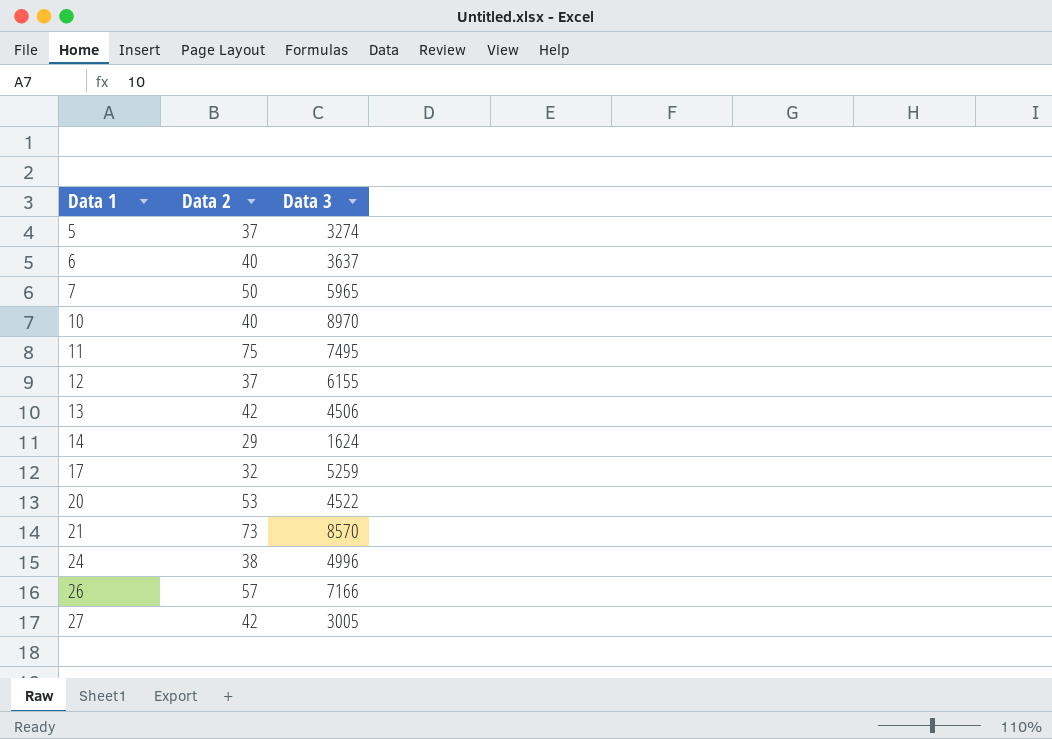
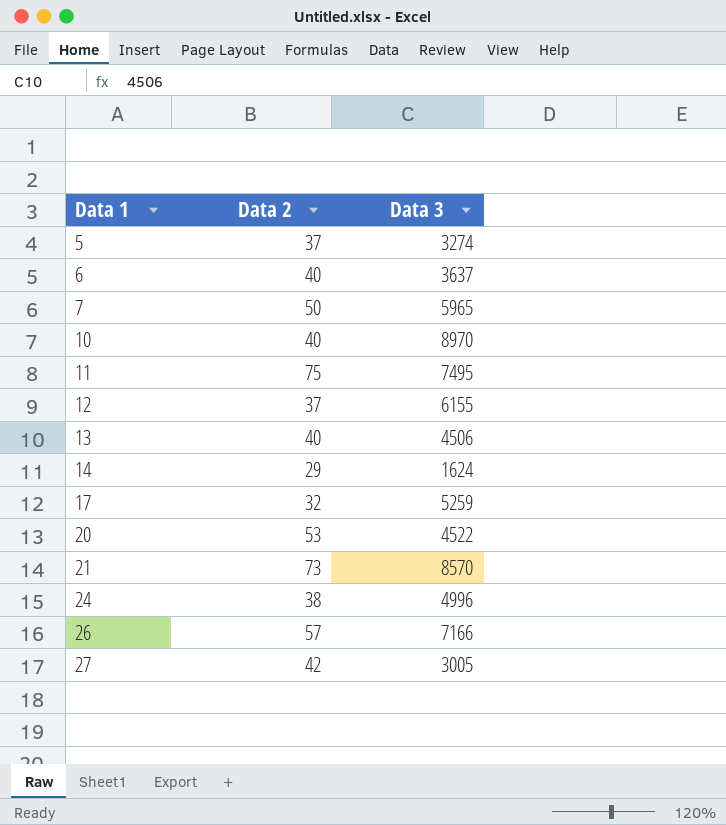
13 | Data 2: 42 -> 40

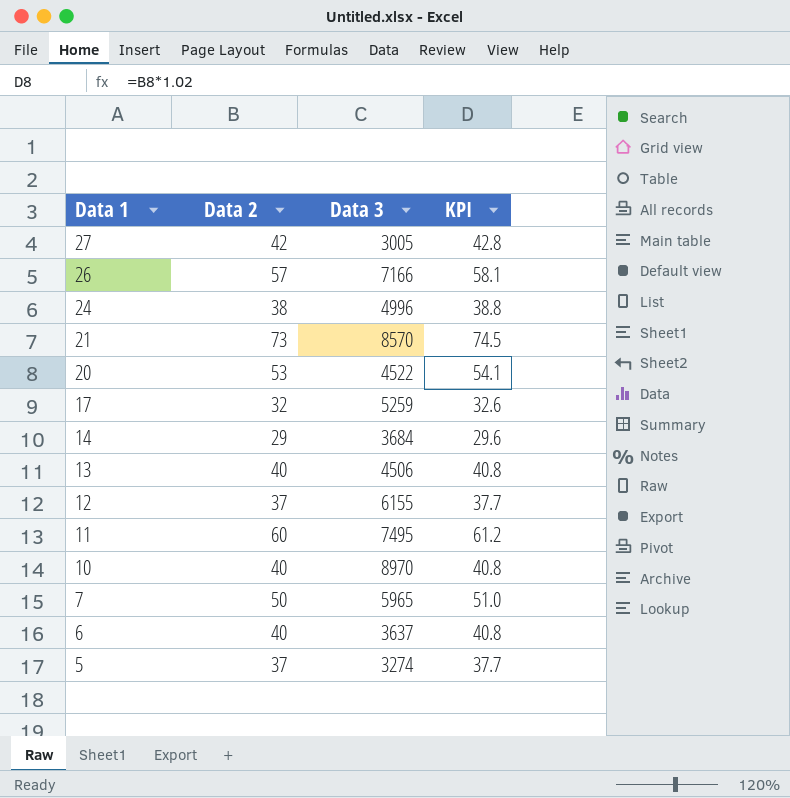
row order: Data 1 ascending -> Data 1 descending
column KPI | formula: none -> [Data 2] * 1.02
14 | Data 3: 1624 -> 3684
11 | Data 2: 75 -> 60

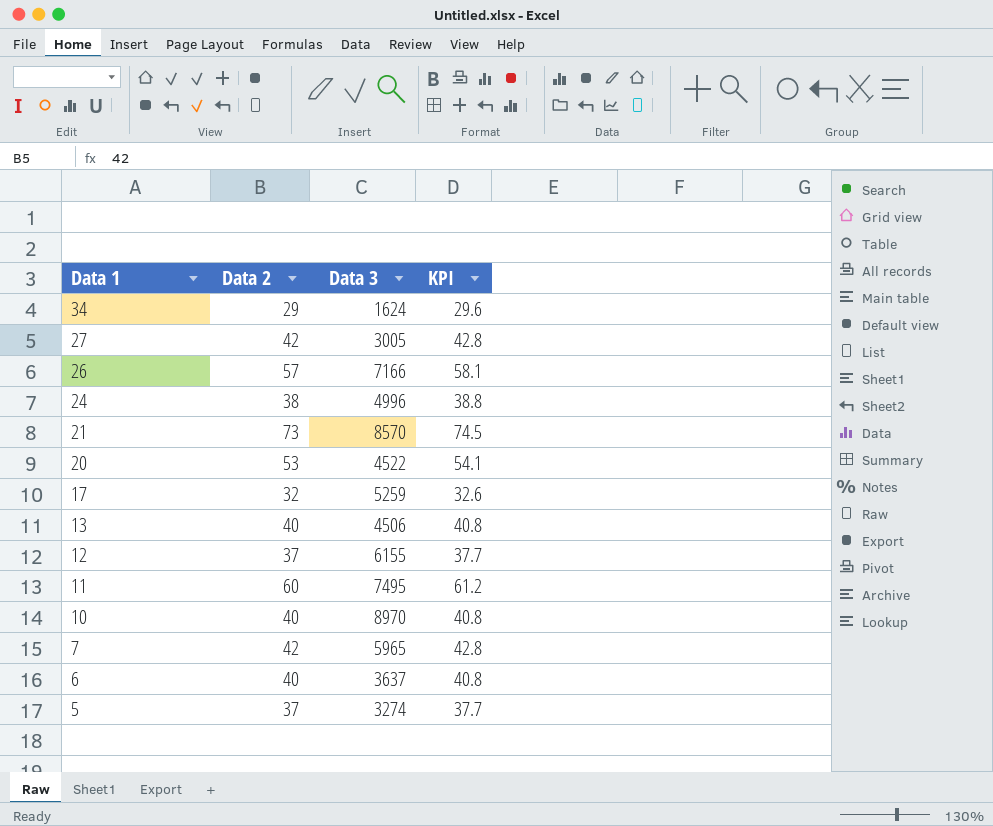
row 14: 29 | 3684 | 29.6 -> none
row 34: none -> 29 | 1624 | 29.6
7 | Data 2: 50 -> 42
7 | KPI: 51.0 -> 42.8

